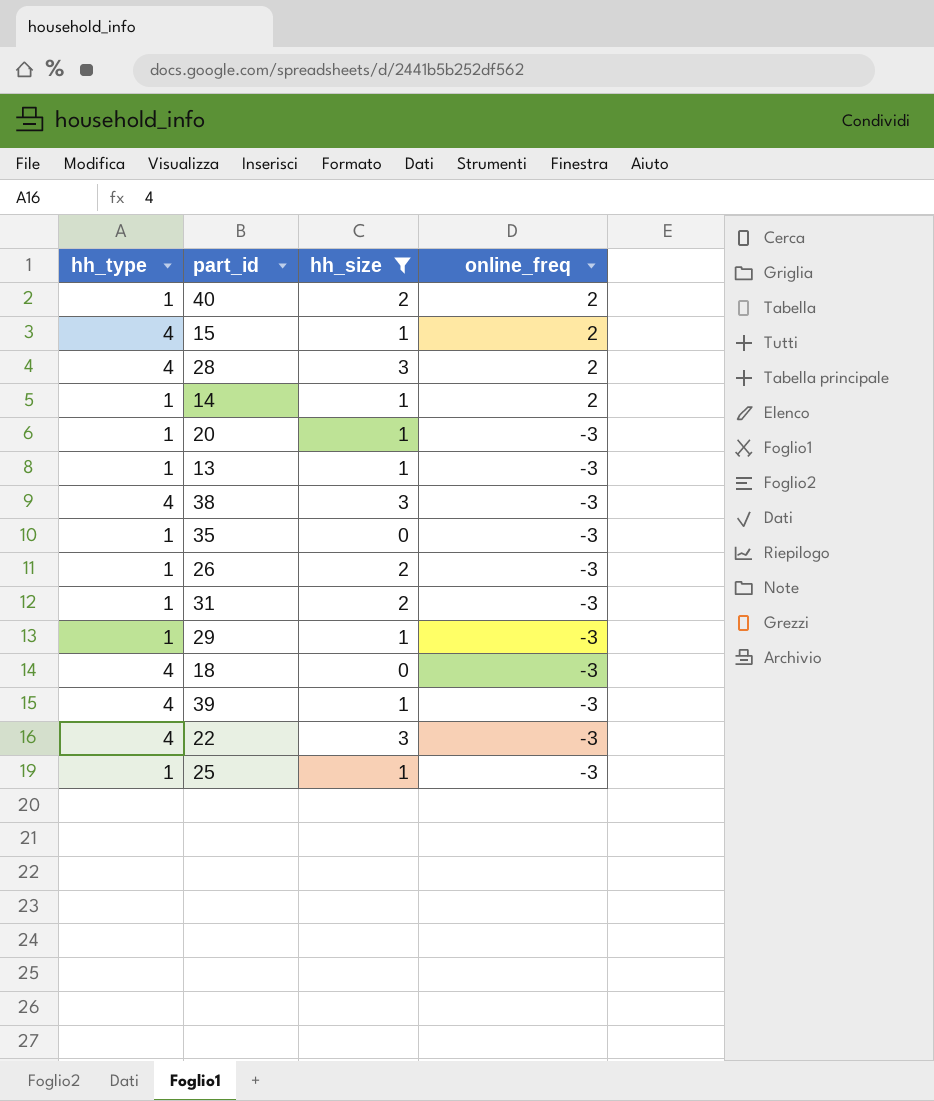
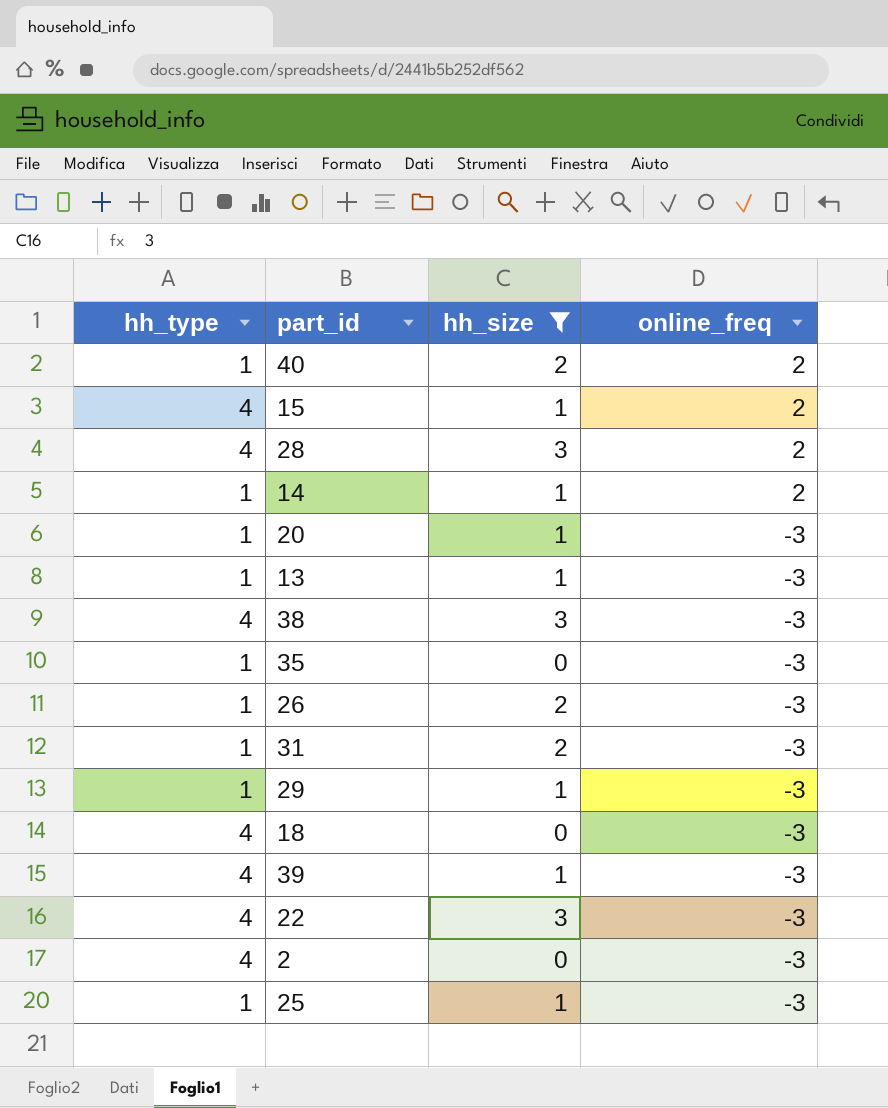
row 2: none -> 4 | 0 | -3

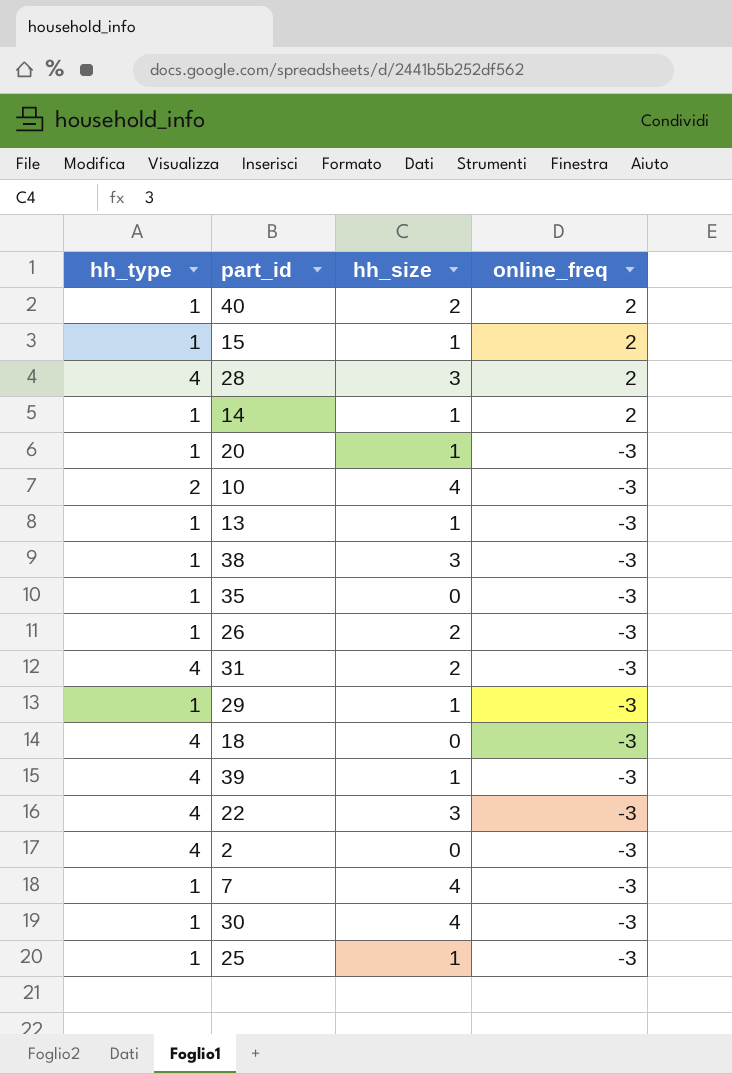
filter: hh_size != 4 -> none
15 | hh_type: 4 -> 1
38 | hh_type: 4 -> 1
31 | hh_type: 1 -> 4

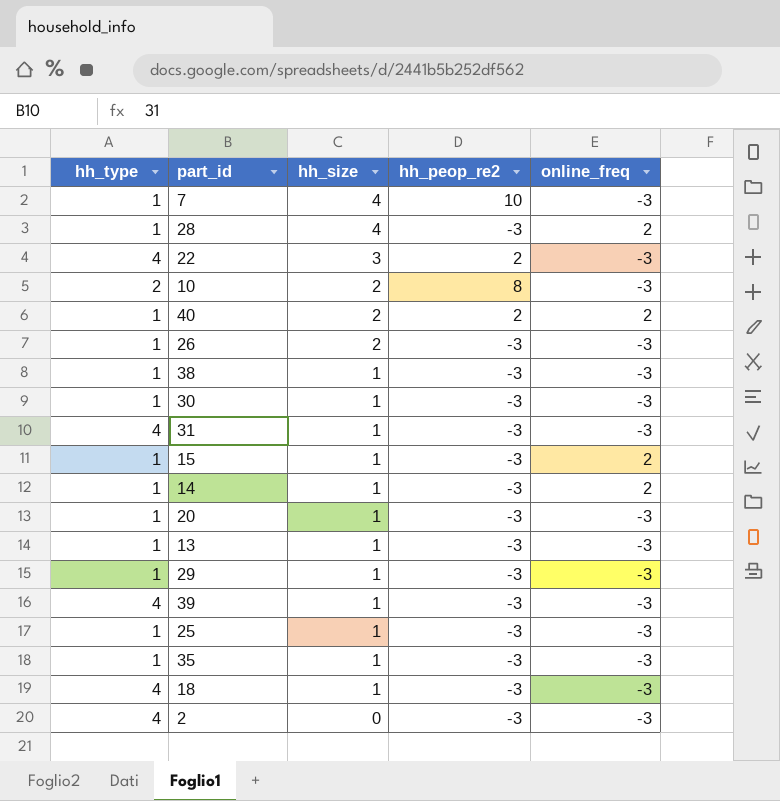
row order: online_freq descending -> hh_size descending
column hh_peop_re2 | position: none -> 4
28 | hh_type: 4 -> 1
28 | hh_size: 3 -> 4
10 | hh_size: 4 -> 2
38 | hh_size: 3 -> 1
30 | hh_size: 4 -> 1
31 | hh_size: 2 -> 1
35 | hh_size: 0 -> 1
18 | hh_size: 0 -> 1

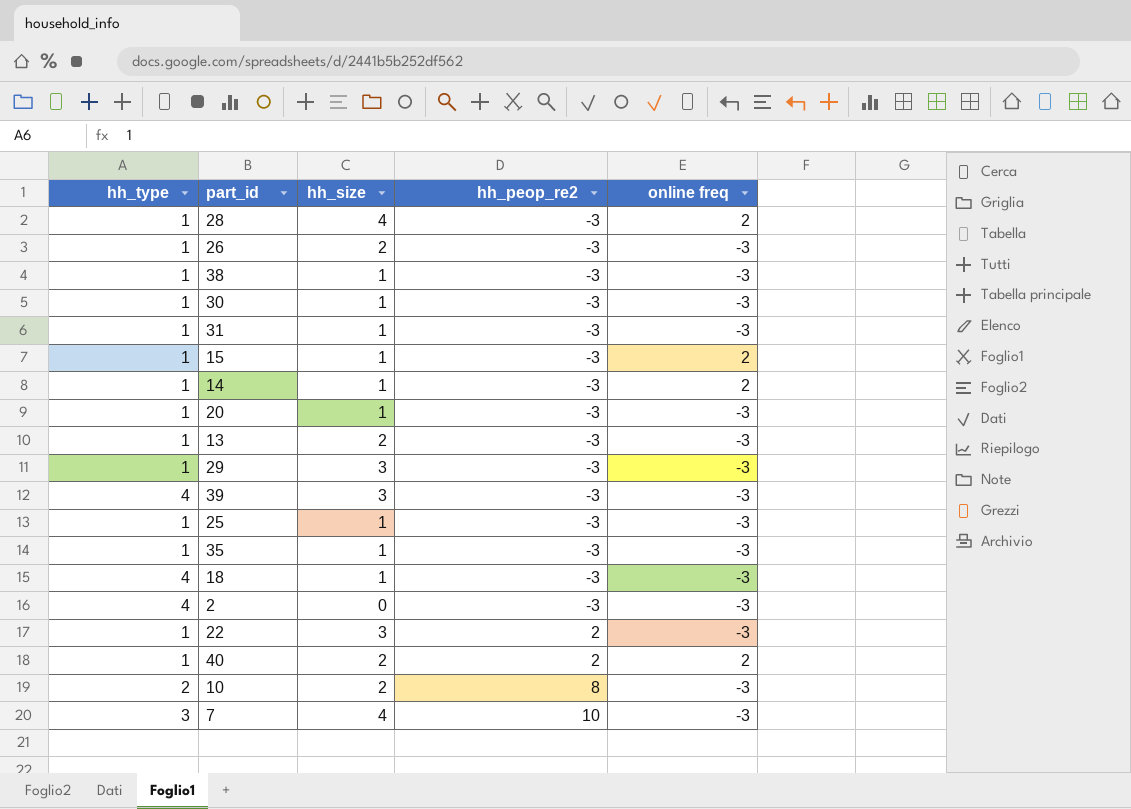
row order: hh_size descending -> hh_peop_re2 ascending
column name: online_freq -> online freq
31 | hh_type: 4 -> 1
13 | hh_size: 1 -> 2
29 | hh_size: 1 -> 3
39 | hh_size: 1 -> 3
22 | hh_type: 4 -> 1
7 | hh_type: 1 -> 3

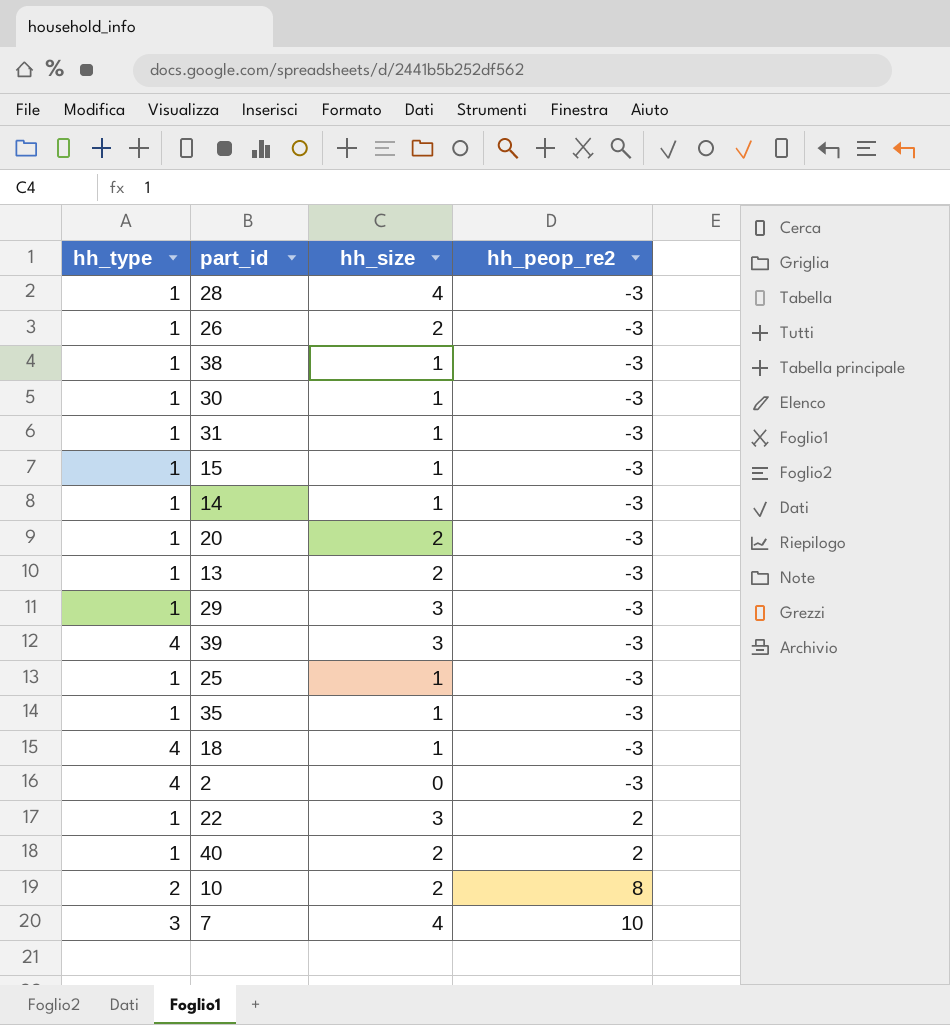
column online freq | position: 5 -> none
20 | hh_size: 1 -> 2

